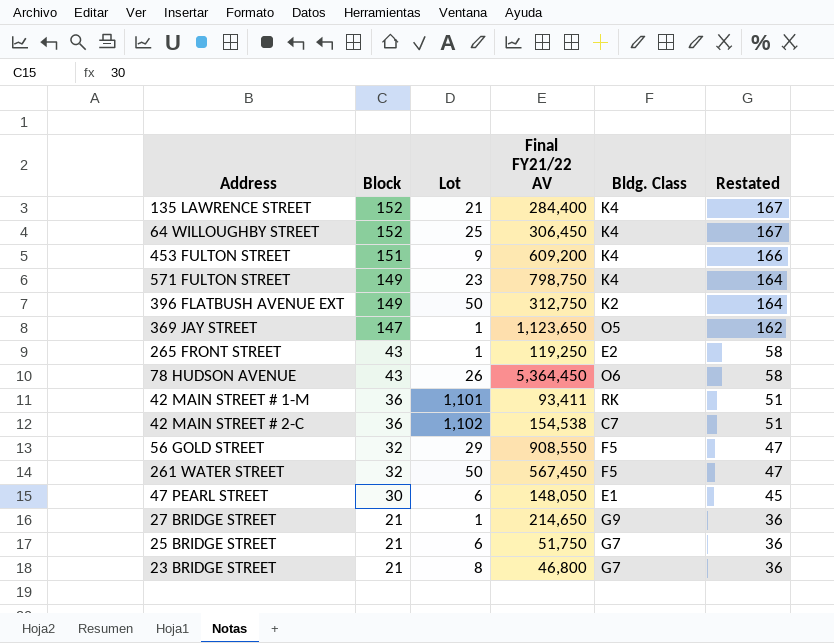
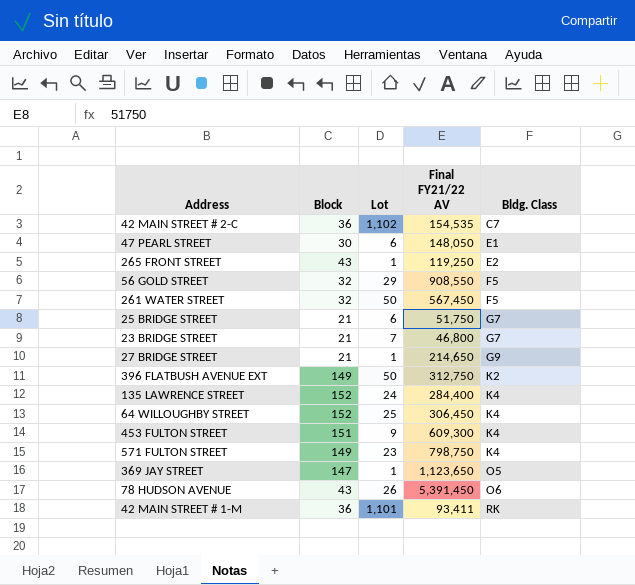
row order: Block descending -> Bldg. Class ascending
column Restated | formula: [Block] + 15 -> none
42 MAIN STREET # 2-C | Final FY21/22 AV: 154,538 -> 154,535
23 BRIDGE STREET | Lot: 8 -> 7
135 LAWRENCE STREET | Lot: 21 -> 24
453 FULTON STREET | Final FY21/22 AV: 609,200 -> 609,300
78 HUDSON AVENUE | Final FY21/22 AV: 5,364,450 -> 5,391,450

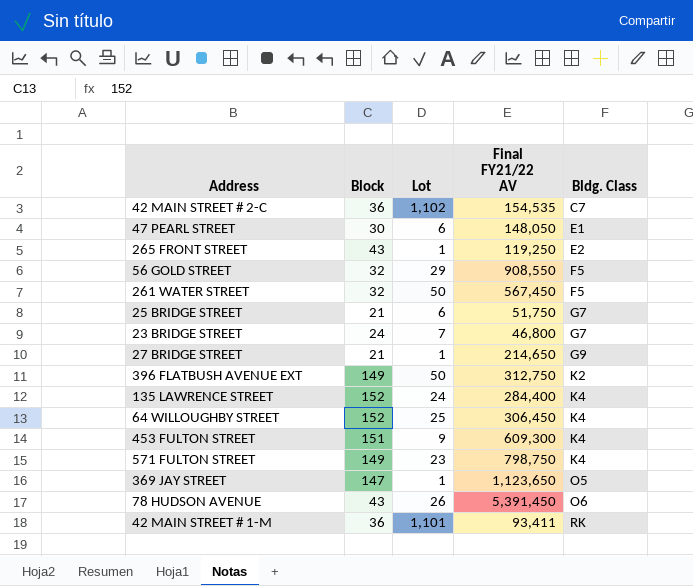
23 BRIDGE STREET | Block: 21 -> 24

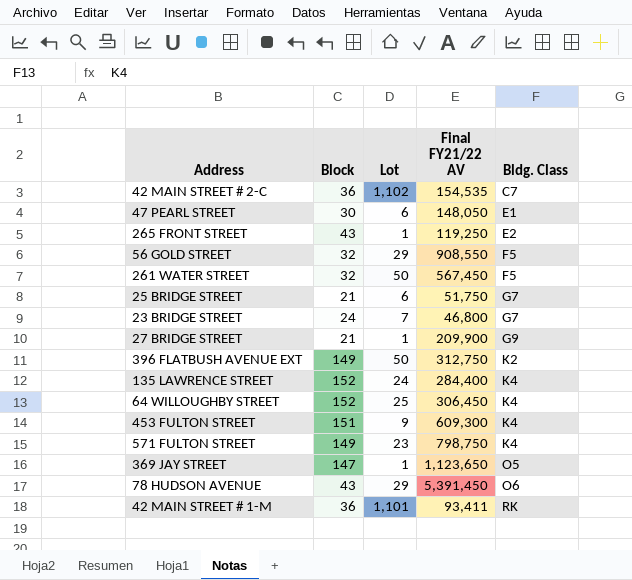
27 BRIDGE STREET | Final FY21/22 AV: 214,650 -> 209,900
78 HUDSON AVENUE | Lot: 26 -> 29

